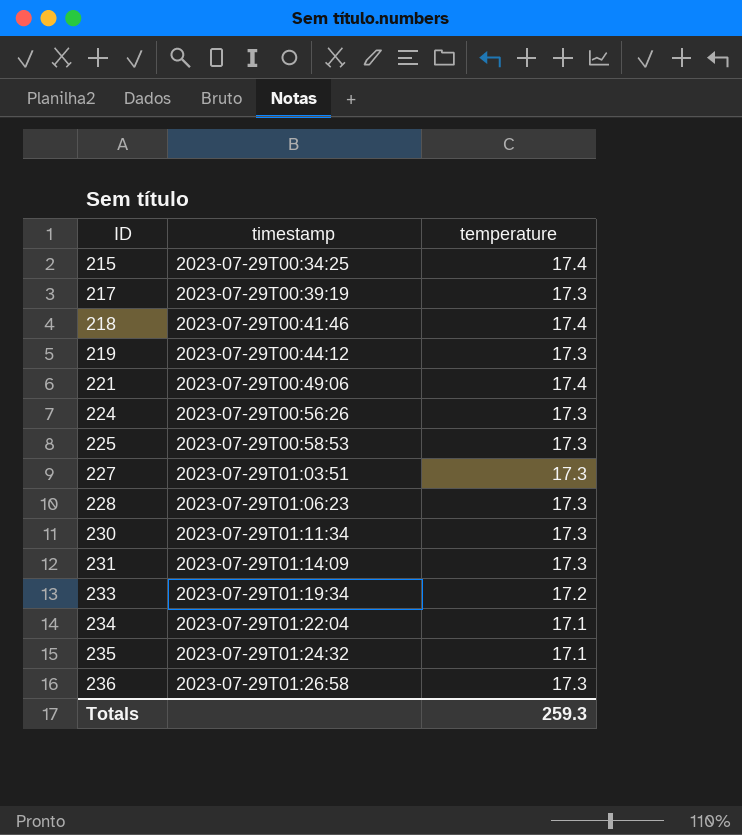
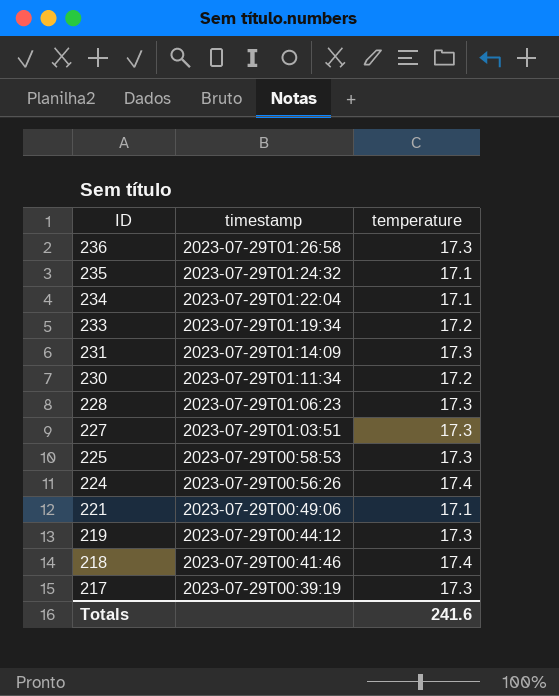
row order: ID ascending -> ID descending
row 215: 2023-07-29T00:34:25 | 17.4 -> none
230 | temperature: 17.3 -> 17.2
224 | temperature: 17.3 -> 17.4
221 | temperature: 17.4 -> 17.1
Totals | temperature: 259.3 -> 241.6

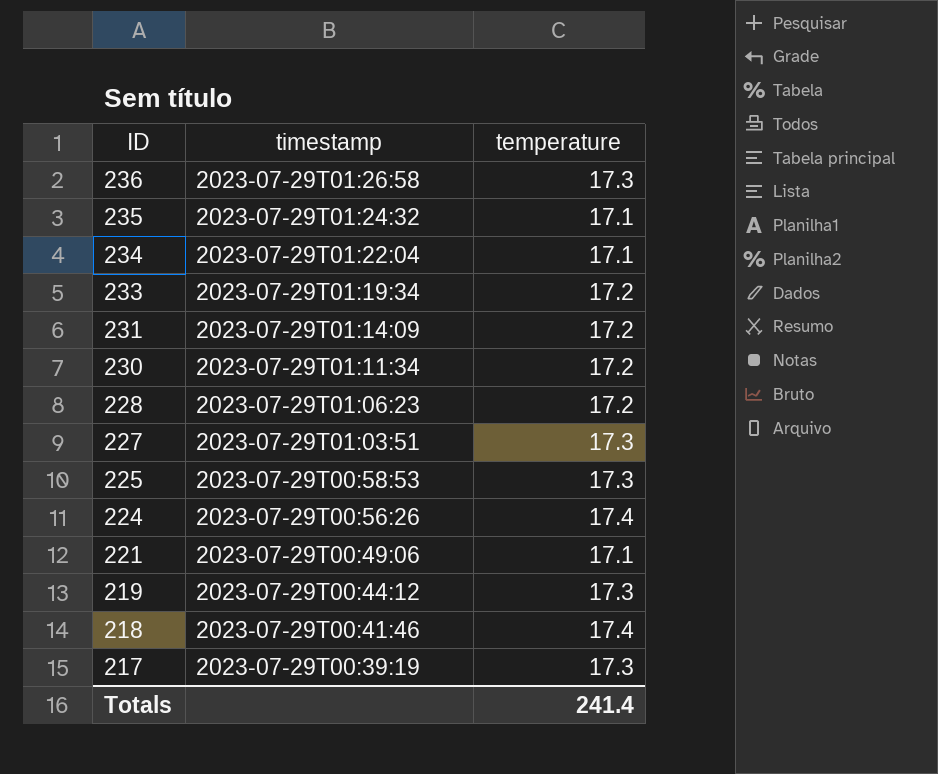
231 | temperature: 17.3 -> 17.2
228 | temperature: 17.3 -> 17.2
Totals | temperature: 241.6 -> 241.4

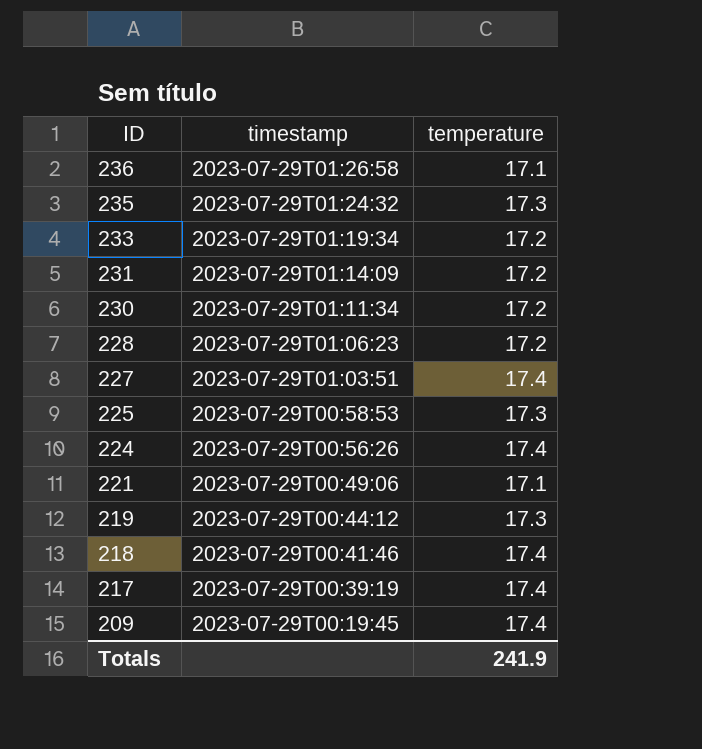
row 234: 2023-07-29T01:22:04 | 17.1 -> none
236 | temperature: 17.3 -> 17.1
235 | temperature: 17.1 -> 17.3
227 | temperature: 17.3 -> 17.4
217 | temperature: 17.3 -> 17.4
row 209: none -> 2023-07-29T00:19:45 | 17.4
Totals | temperature: 241.4 -> 241.9

